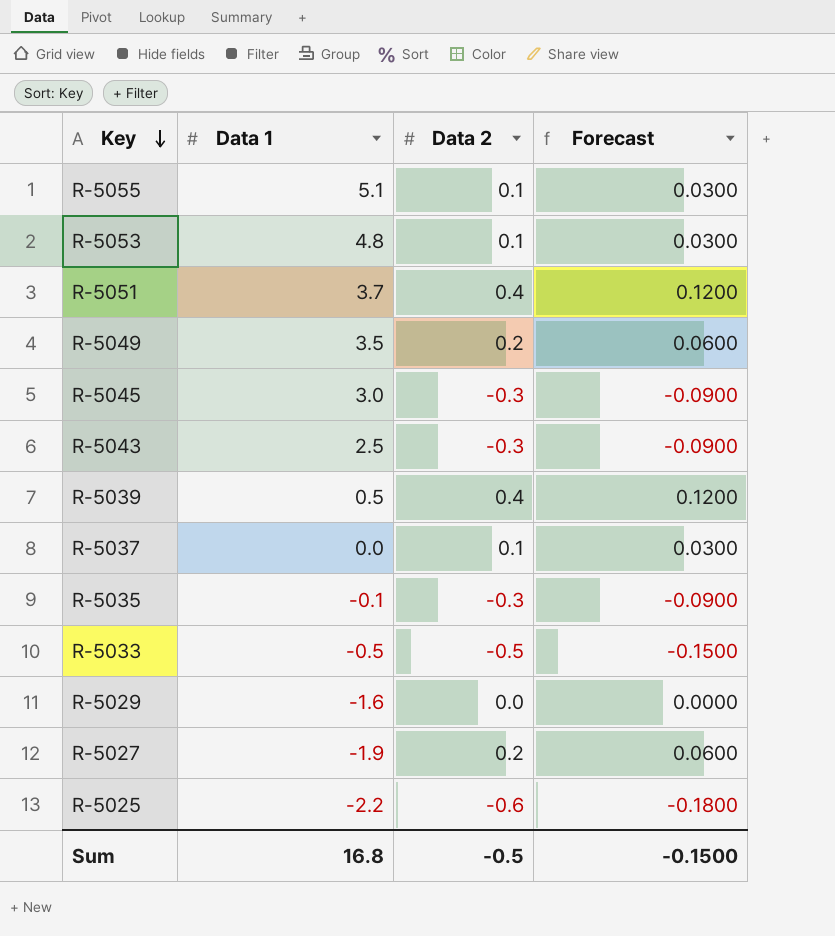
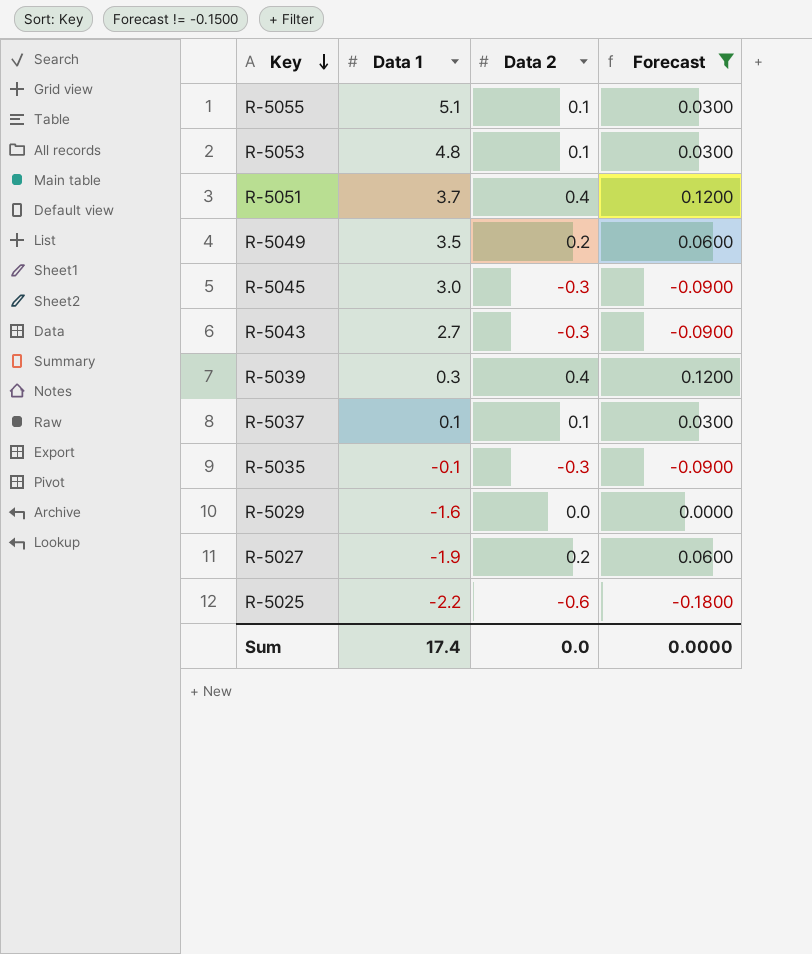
filter: none -> Forecast != -0.1500
R-5043 | Data 1: 2.5 -> 2.7
R-5039 | Data 1: 0.5 -> 0.3
R-5037 | Data 1: 0.0 -> 0.1
Sum | Data 1: 16.8 -> 17.4
Sum | Data 2: -0.5 -> 0.0
Sum | Forecast: -0.1500 -> 0.0000

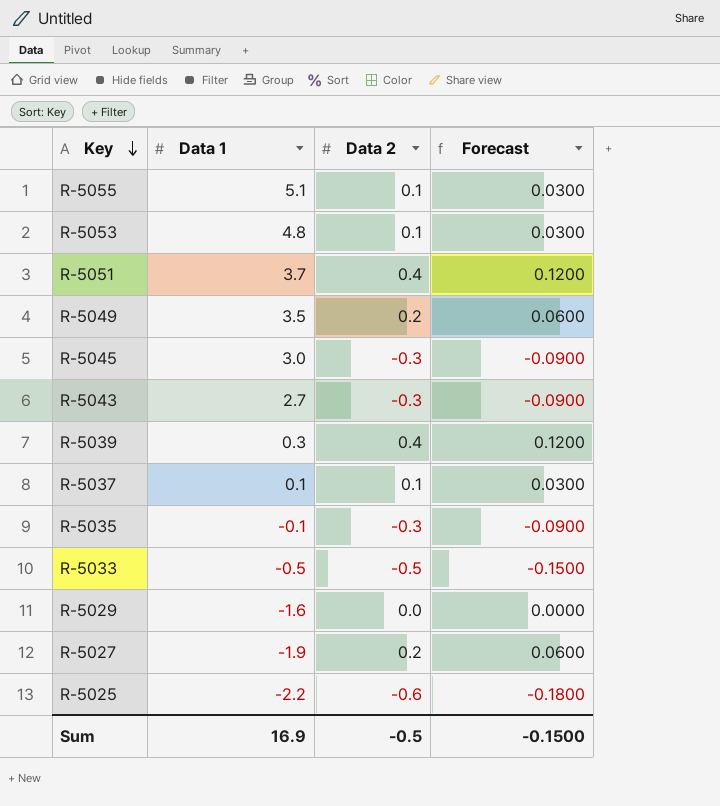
filter: Forecast != -0.1500 -> none
Sum | Data 1: 17.4 -> 16.9
Sum | Data 2: 0.0 -> -0.5
Sum | Forecast: 0.0000 -> -0.1500

